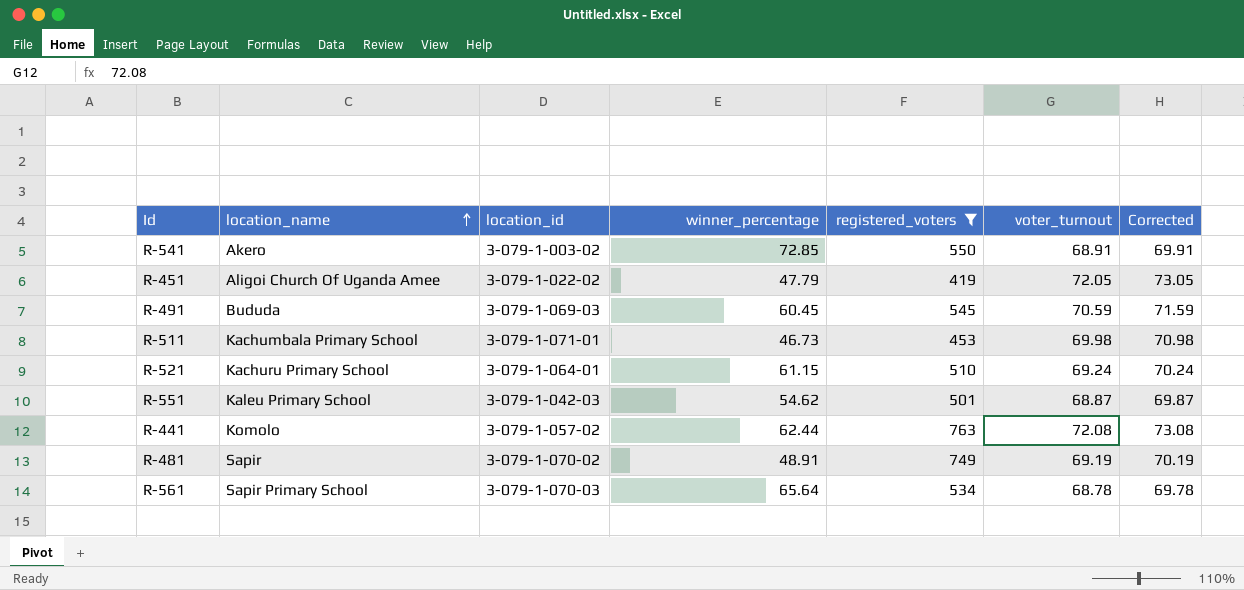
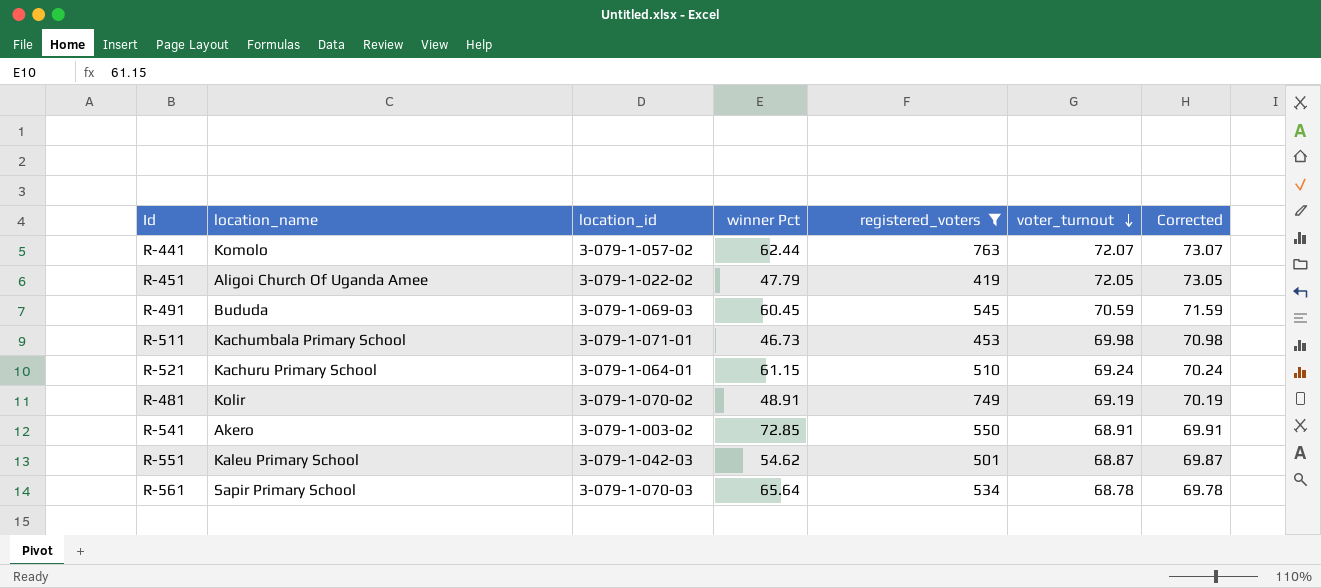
row order: location_name ascending -> voter_turnout descending
column name: winner_percentage -> winner Pct
R-441 | voter_turnout: 72.08 -> 72.07
R-441 | Corrected: 73.08 -> 73.07
R-481 | location_name: Sapir -> Kolir

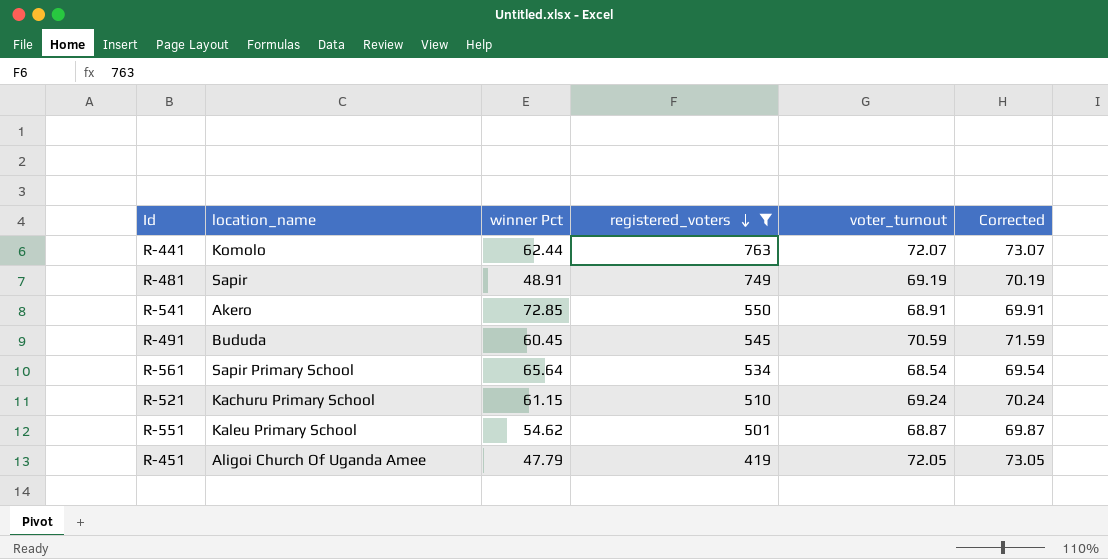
row order: voter_turnout descending -> registered_voters descending
column location_id | position: 3 -> none
row R-511: Kachumbala Primary School | 3-079-1-071-01 | 46.73 | 453 | 69.98 | 70.98 -> none
R-481 | location_name: Kolir -> Sapir
R-561 | voter_turnout: 68.78 -> 68.54
R-561 | Corrected: 69.78 -> 69.54

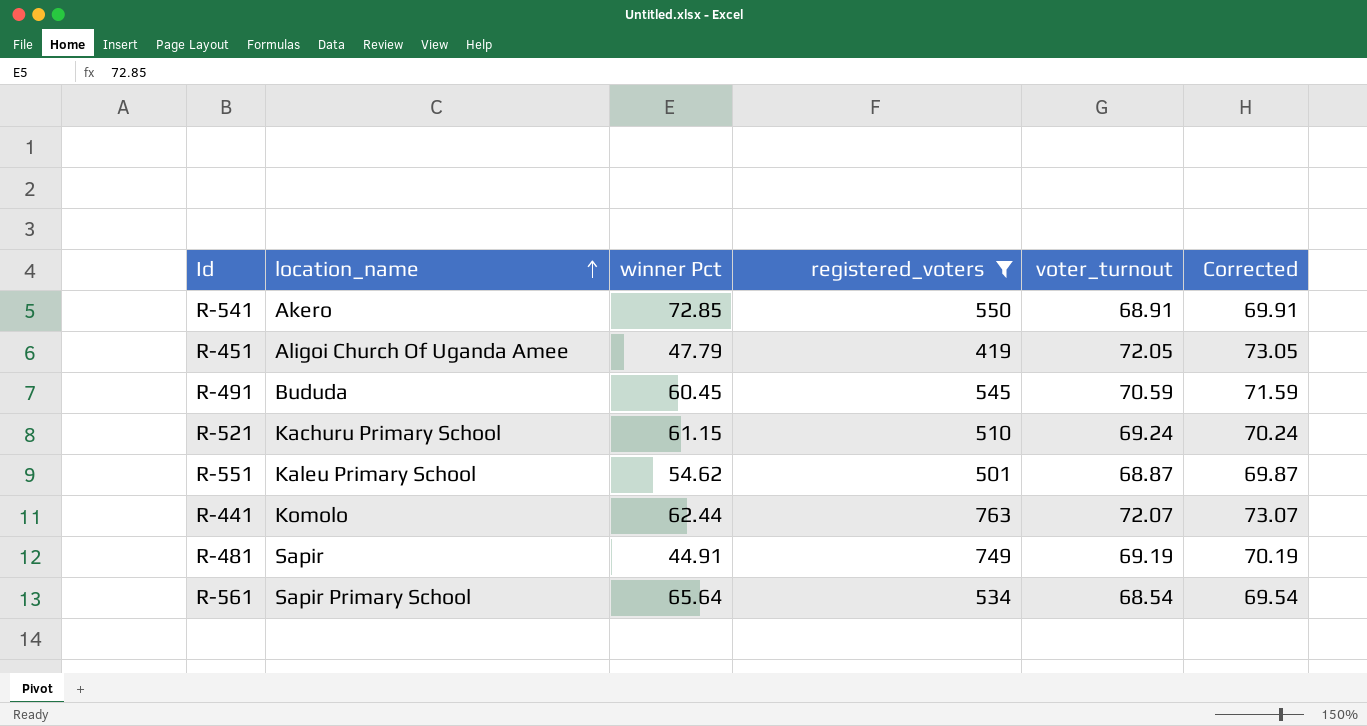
row order: registered_voters descending -> location_name ascending
R-481 | winner Pct: 48.91 -> 44.91

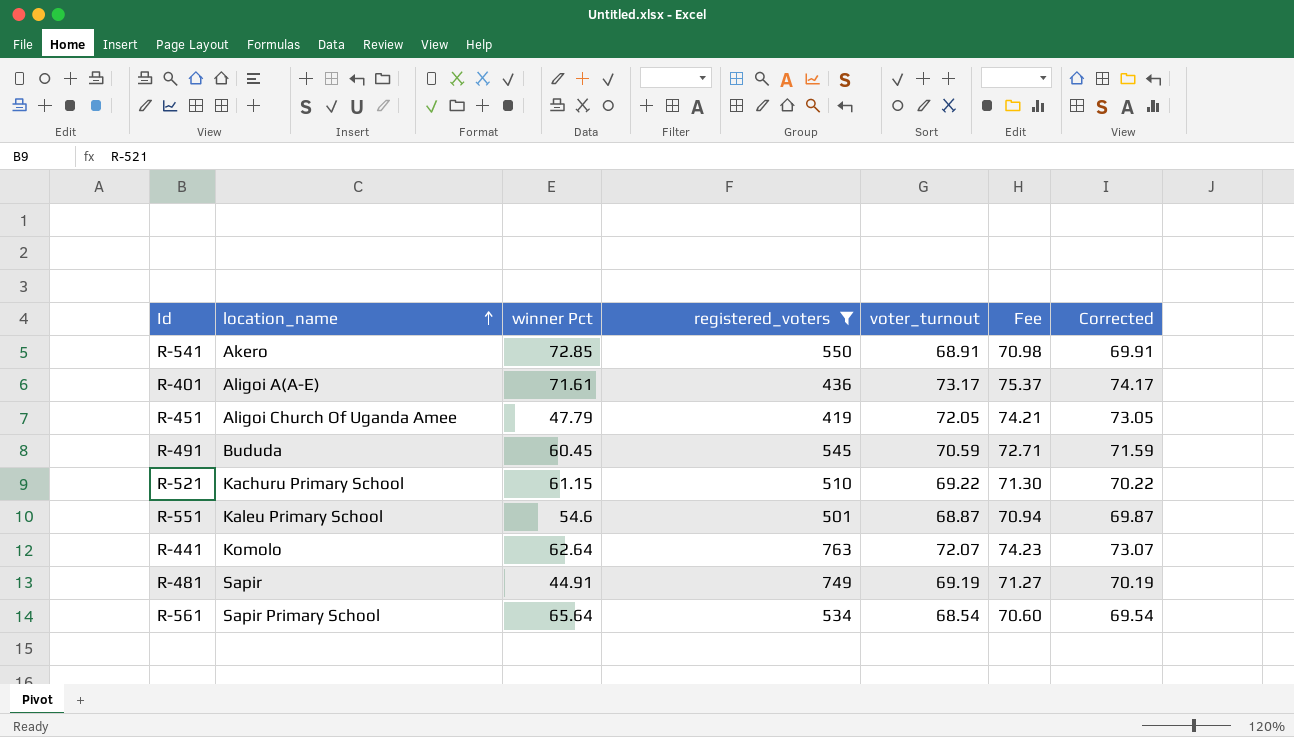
column Fee | formula: none -> [voter_turnout] * 1.03
row R-401: none -> Aligoi A(A-E) | 71.61 | 436 | 73.17 | 75.37 | 74.17
R-521 | voter_turnout: 69.24 -> 69.22
R-521 | Corrected: 70.24 -> 70.22
R-551 | winner Pct: 54.62 -> 54.6
R-441 | winner Pct: 62.44 -> 62.64

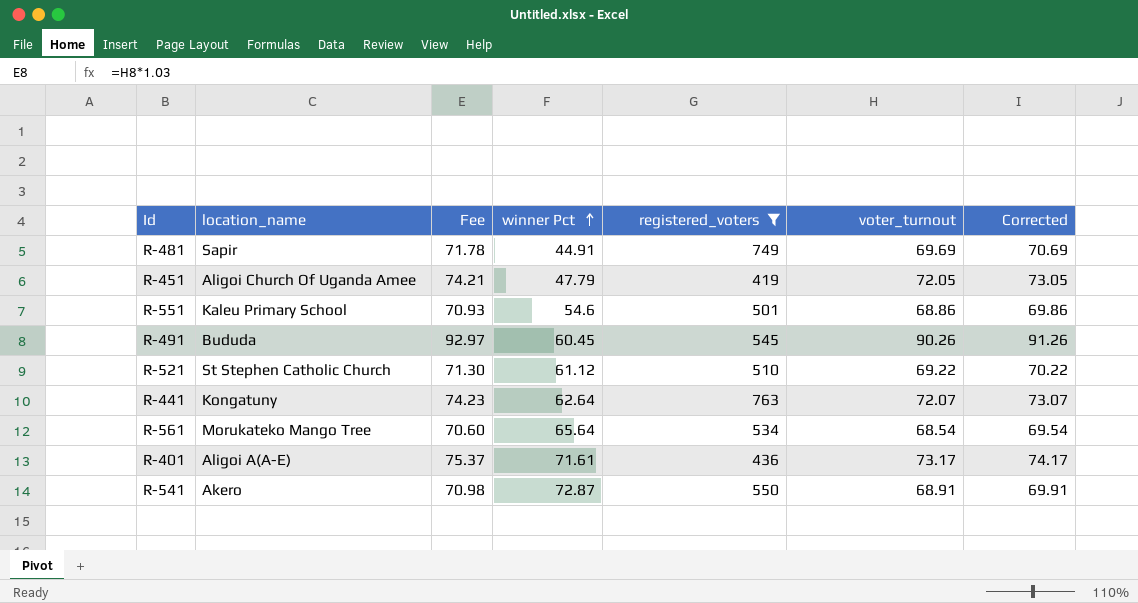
row order: location_name ascending -> winner Pct ascending
column Fee | position: 6 -> 3
R-481 | Fee: 71.27 -> 71.78
R-481 | voter_turnout: 69.19 -> 69.69
R-481 | Corrected: 70.19 -> 70.69
R-551 | Fee: 70.94 -> 70.93
R-551 | voter_turnout: 68.87 -> 68.86
R-551 | Corrected: 69.87 -> 69.86
R-491 | Fee: 72.71 -> 92.97
R-491 | voter_turnout: 70.59 -> 90.26
R-491 | Corrected: 71.59 -> 91.26
R-521 | location_name: Kachuru Primary School -> St Stephen Catholic Church
R-521 | winner Pct: 61.15 -> 61.12
R-441 | location_name: Komolo -> Kongatuny
R-561 | location_name: Sapir Primary School -> Morukateko Mango Tree
R-541 | winner Pct: 72.85 -> 72.87

